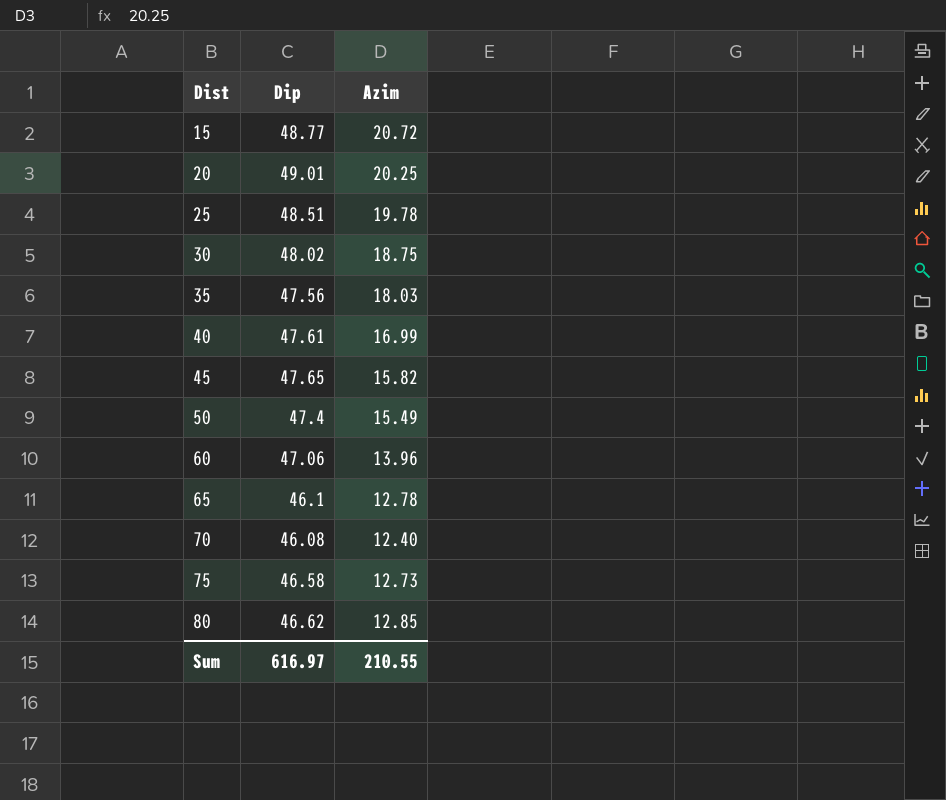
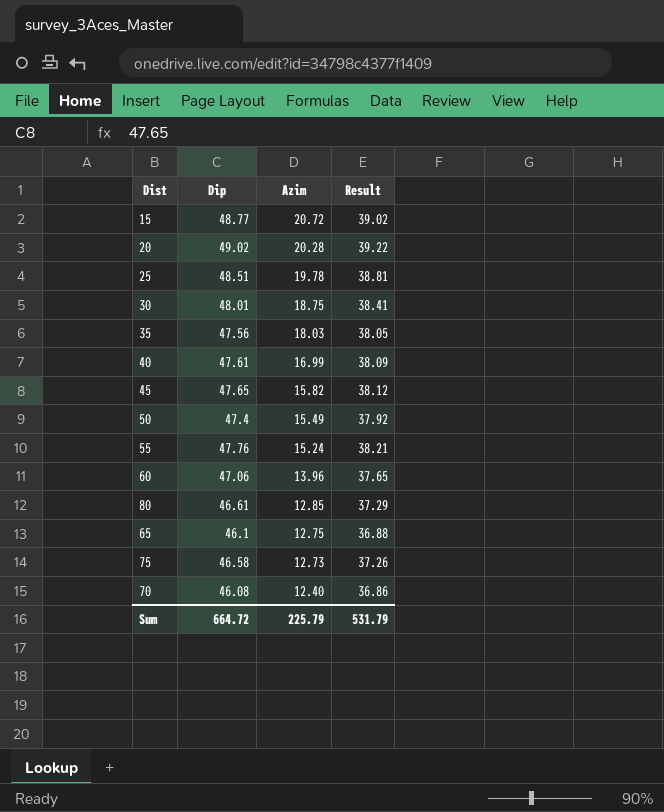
row order: Dist ascending -> Azim descending
column Result | formula: none -> [Dip] * 0.8
20 | Dip: 49.01 -> 49.02
20 | Azim: 20.25 -> 20.28
30 | Dip: 48.02 -> 48.01
row 55: none -> 47.76 | 15.24 | 38.21
80 | Dip: 46.62 -> 46.61
65 | Azim: 12.78 -> 12.75
Sum | Dip: 616.97 -> 664.72
Sum | Azim: 210.55 -> 225.79

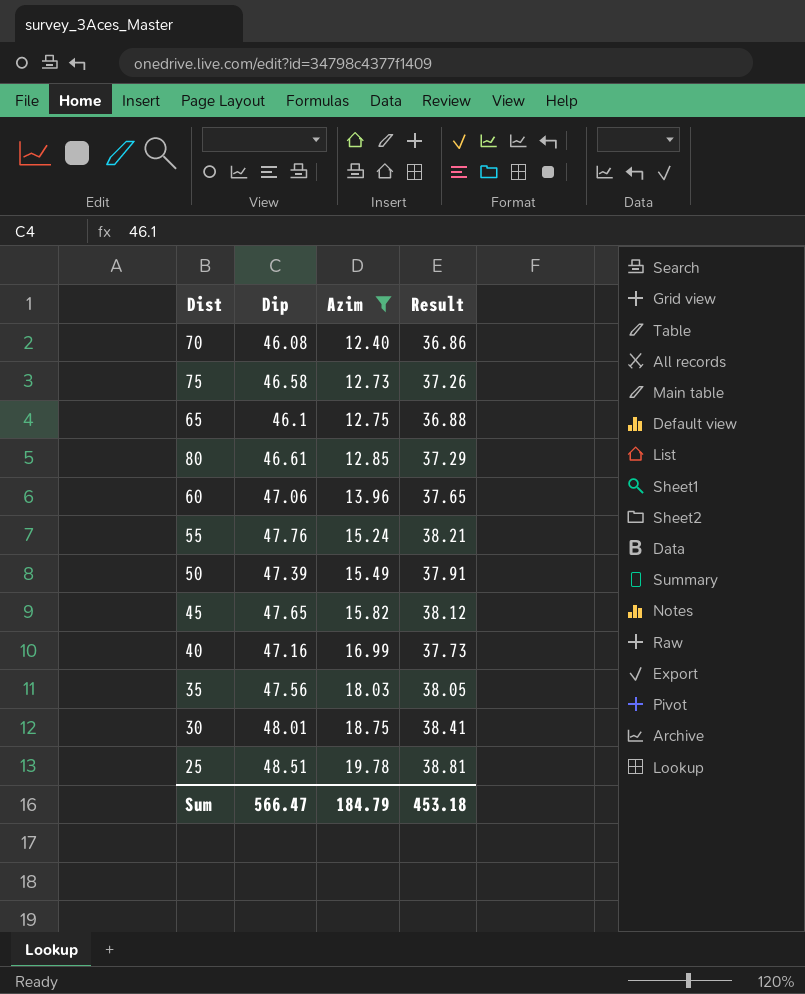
filter: none -> Azim <= 19.78
row order: Azim descending -> Azim ascending
50 | Dip: 47.4 -> 47.39
50 | Result: 37.92 -> 37.91
40 | Dip: 47.61 -> 47.16
40 | Result: 38.09 -> 37.73
Sum | Dip: 664.72 -> 566.47
Sum | Azim: 225.79 -> 184.79
Sum | Result: 531.79 -> 453.18

